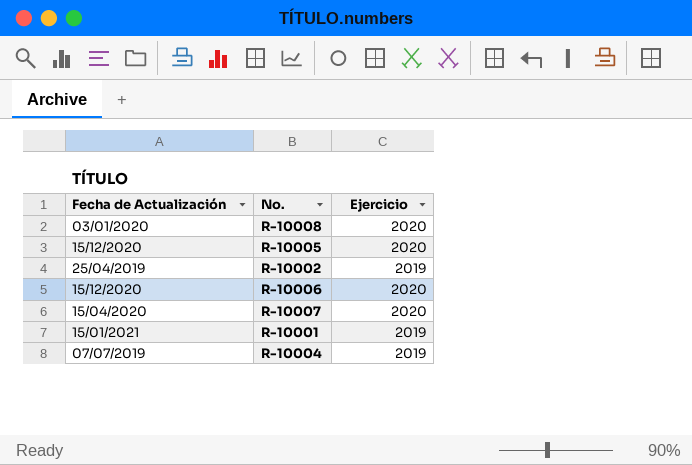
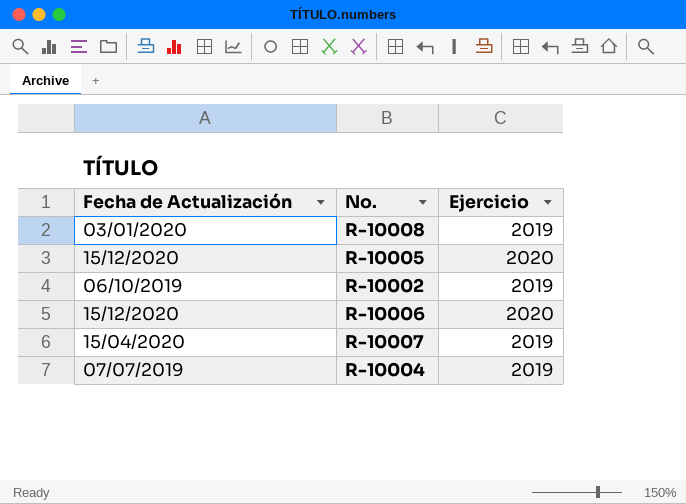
row R-10001: 15/01/2021 | 2019 -> none
R-10008 | Ejercicio: 2020 -> 2019
R-10002 | Fecha de Actualización: 25/04/2019 -> 06/10/2019
R-10007 | Ejercicio: 2020 -> 2019

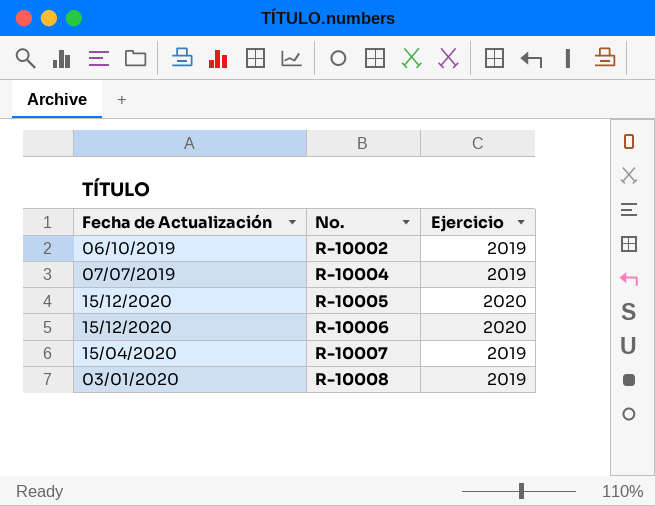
row order: none -> No. ascending

